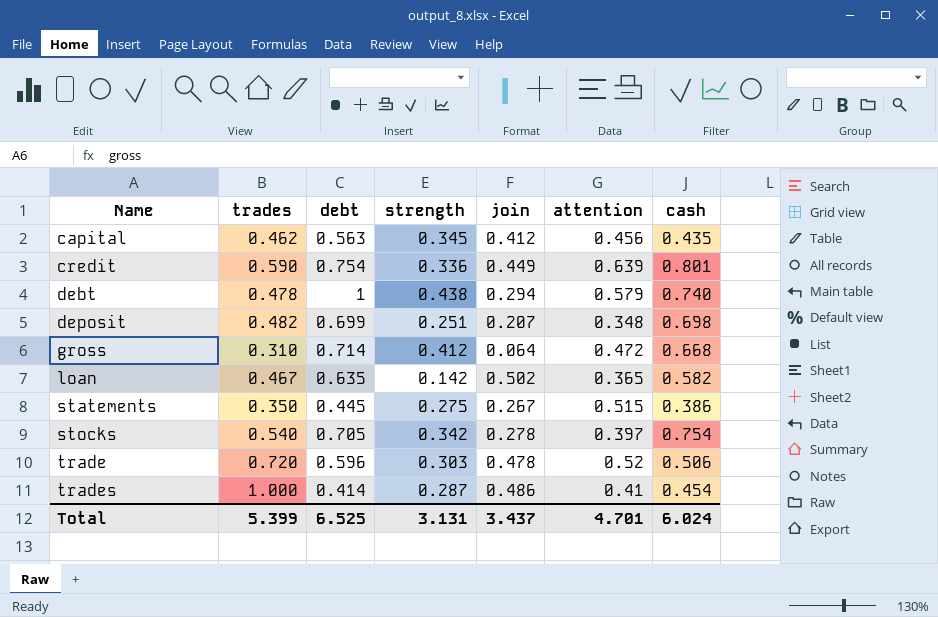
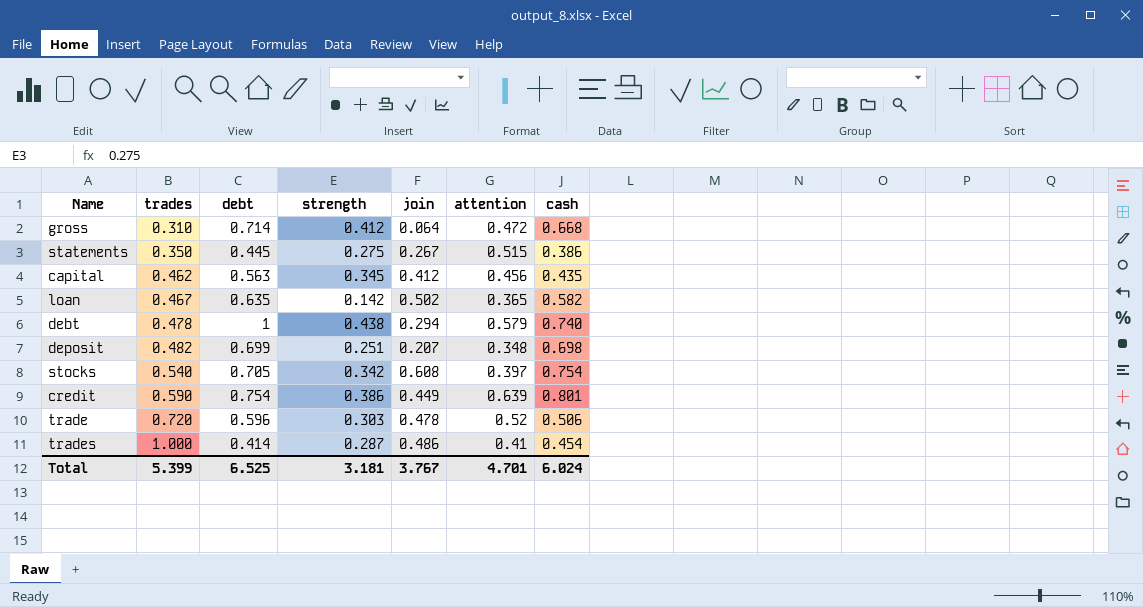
row order: Name ascending -> trades ascending
stocks | join: 0.278 -> 0.608
credit | strength: 0.336 -> 0.386
Total | strength: 3.131 -> 3.181
Total | join: 3.437 -> 3.767

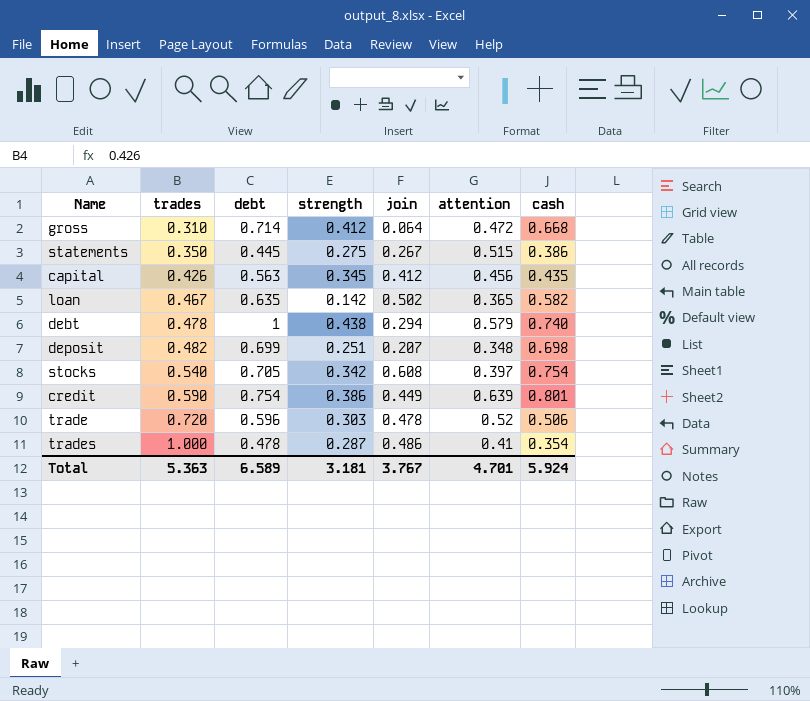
capital | trades: 0.462 -> 0.426
trades | debt: 0.414 -> 0.478
trades | cash: 0.454 -> 0.354
Total | trades: 5.399 -> 5.363
Total | debt: 6.525 -> 6.589
Total | cash: 6.024 -> 5.924

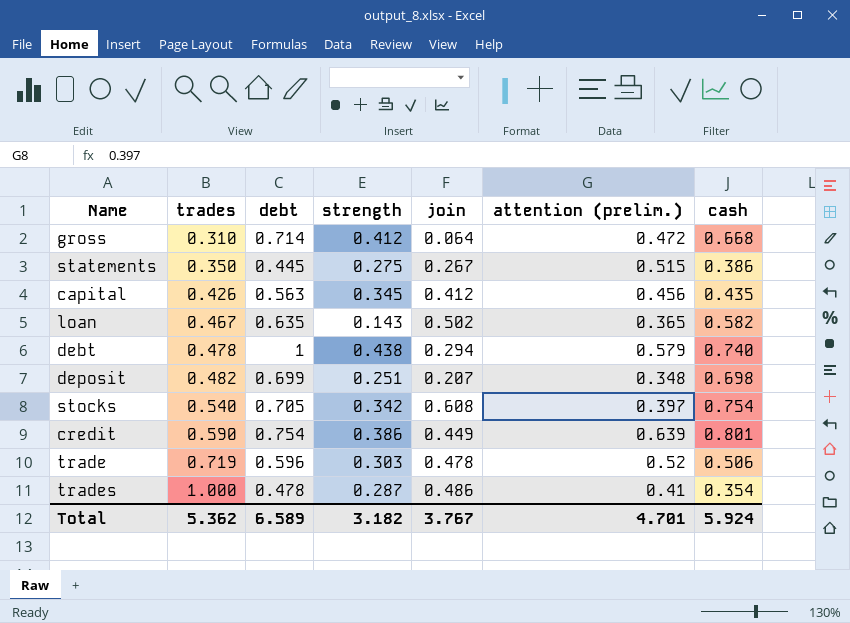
column name: attention -> attention (prelim.)
loan | strength: 0.142 -> 0.143
trade | trades: 0.720 -> 0.719
Total | trades: 5.363 -> 5.362
Total | strength: 3.181 -> 3.182

